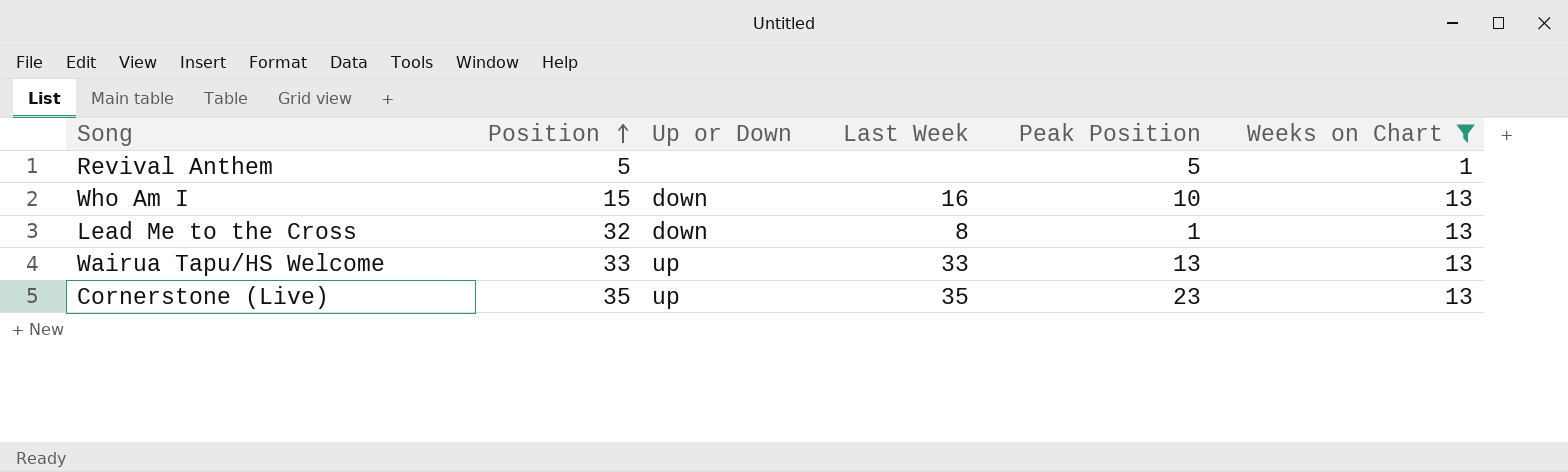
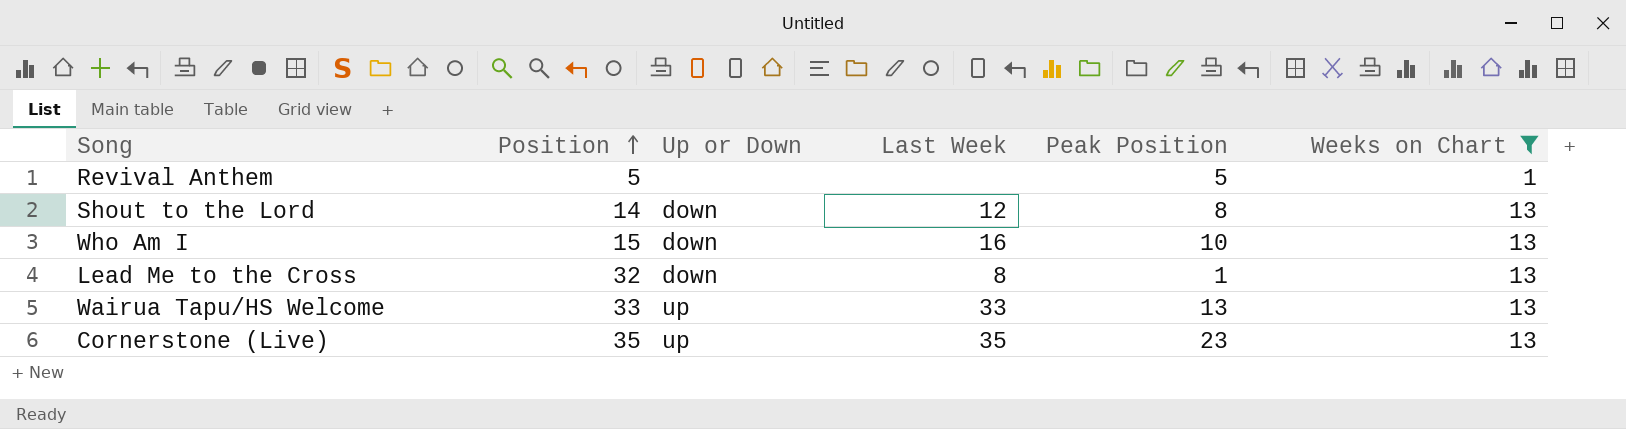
row Shout to the Lord: none -> 14 | down | 12 | 8 | 13

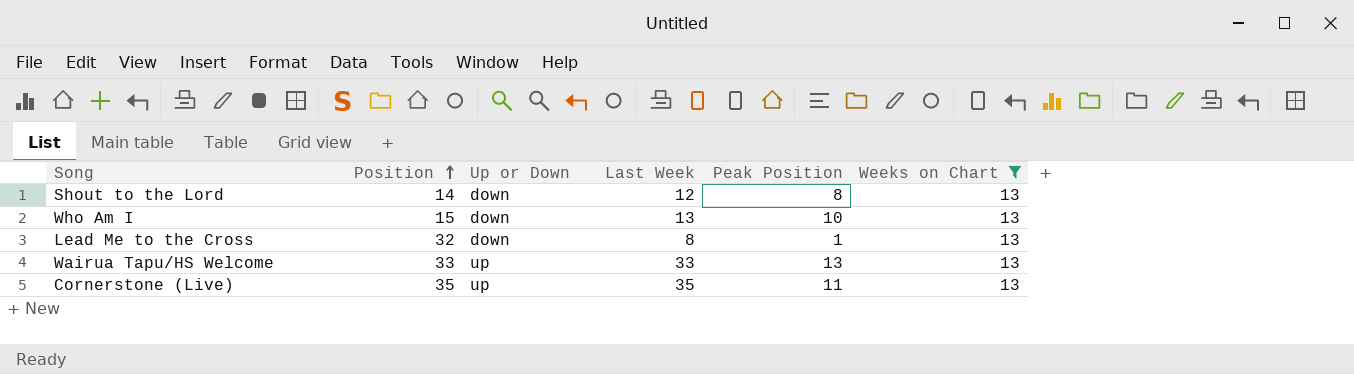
row Revival Anthem: 5 | none | none | 5 | 1 -> none
Who Am I | Last Week: 16 -> 13
Cornerstone (Live) | Peak Position: 23 -> 11

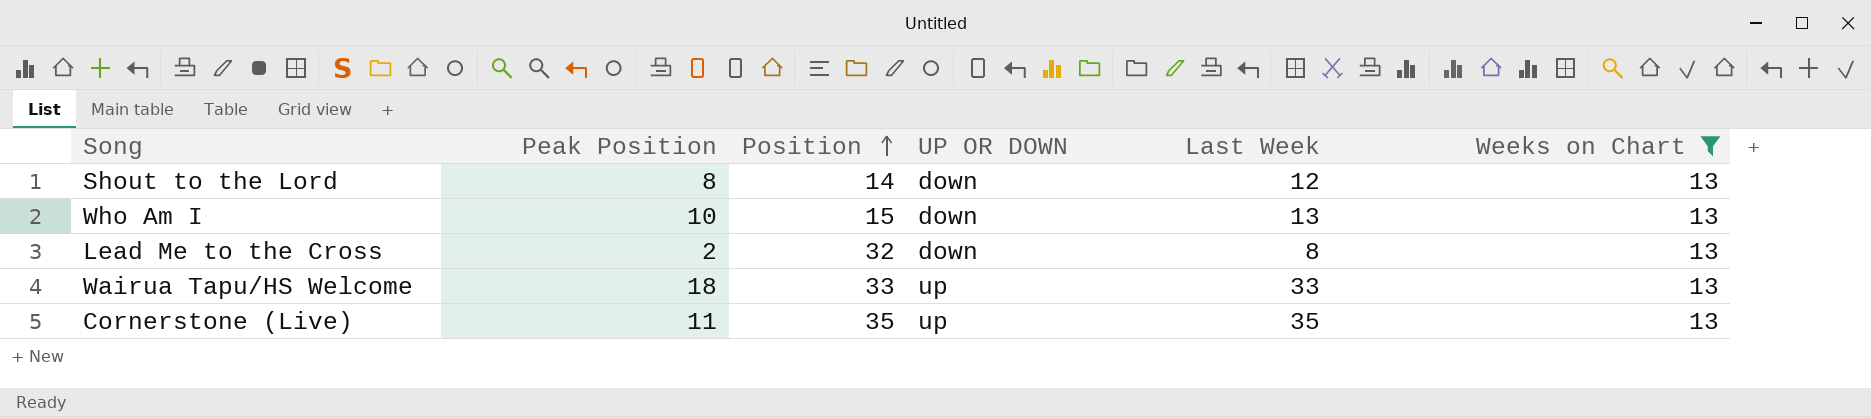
column Peak Position | position: 5 -> 2
column name: Up or Down -> UP OR DOWN
Lead Me to the Cross | Peak Position: 1 -> 2
Wairua Tapu/HS Welcome | Peak Position: 13 -> 18

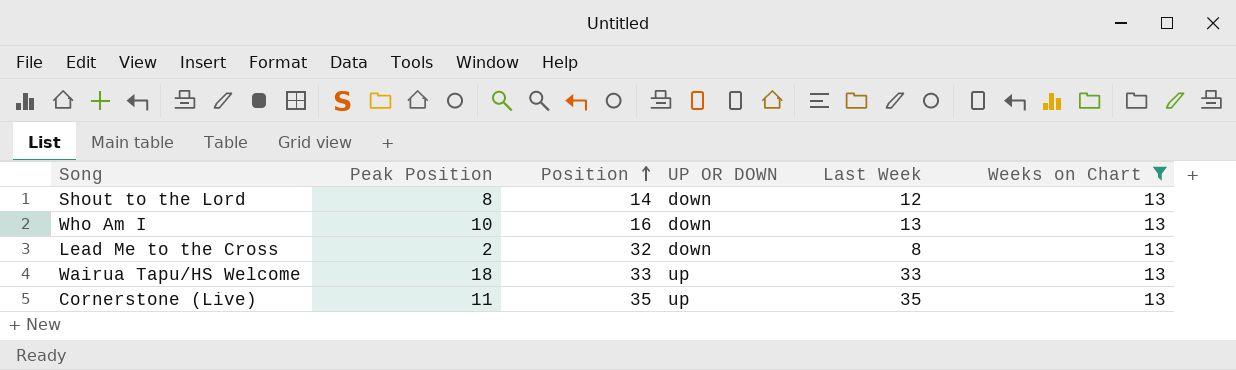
Who Am I | Position: 15 -> 16

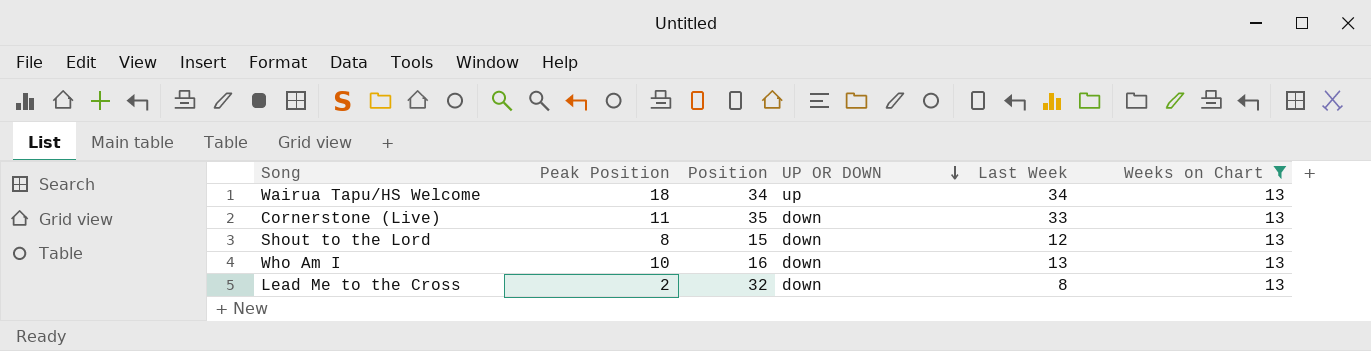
row order: Position ascending -> UP OR DOWN descending
Wairua Tapu/HS Welcome | Position: 33 -> 34
Wairua Tapu/HS Welcome | Last Week: 33 -> 34
Cornerstone (Live) | UP OR DOWN: up -> down
Cornerstone (Live) | Last Week: 35 -> 33
Shout to the Lord | Position: 14 -> 15

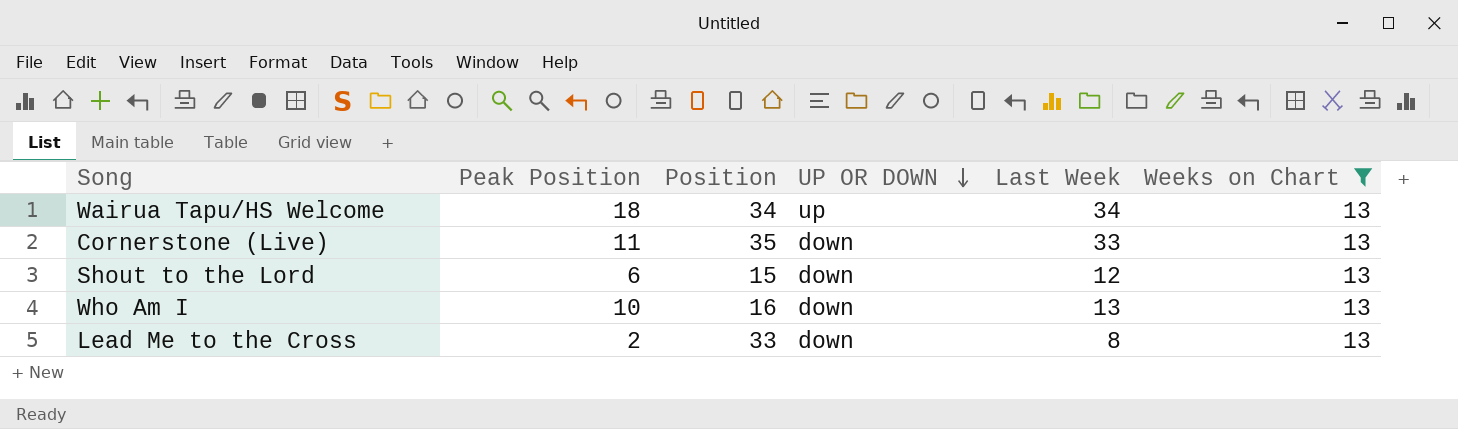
Shout to the Lord | Peak Position: 8 -> 6
Lead Me to the Cross | Position: 32 -> 33

